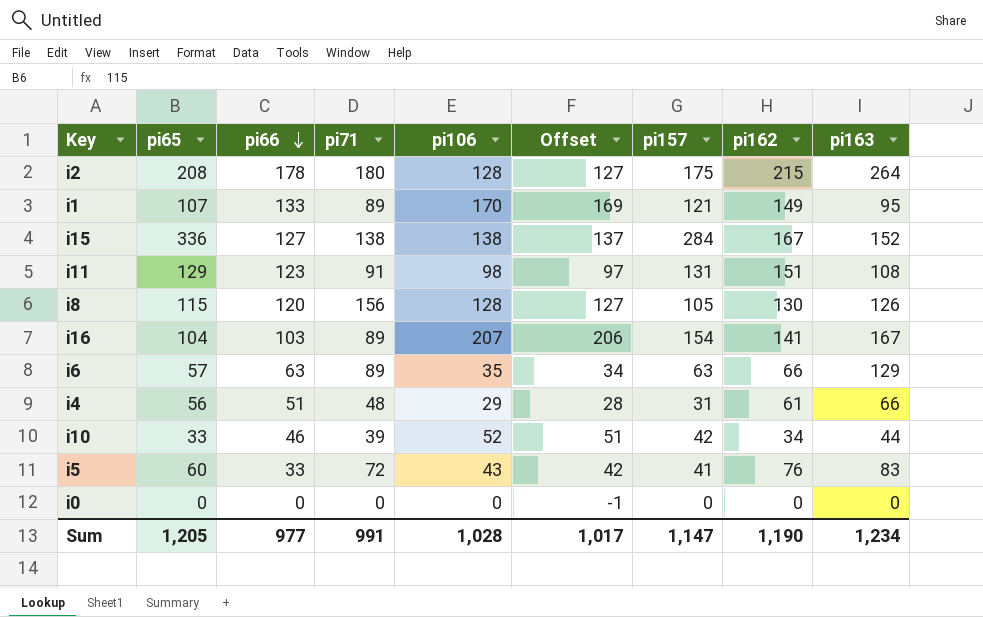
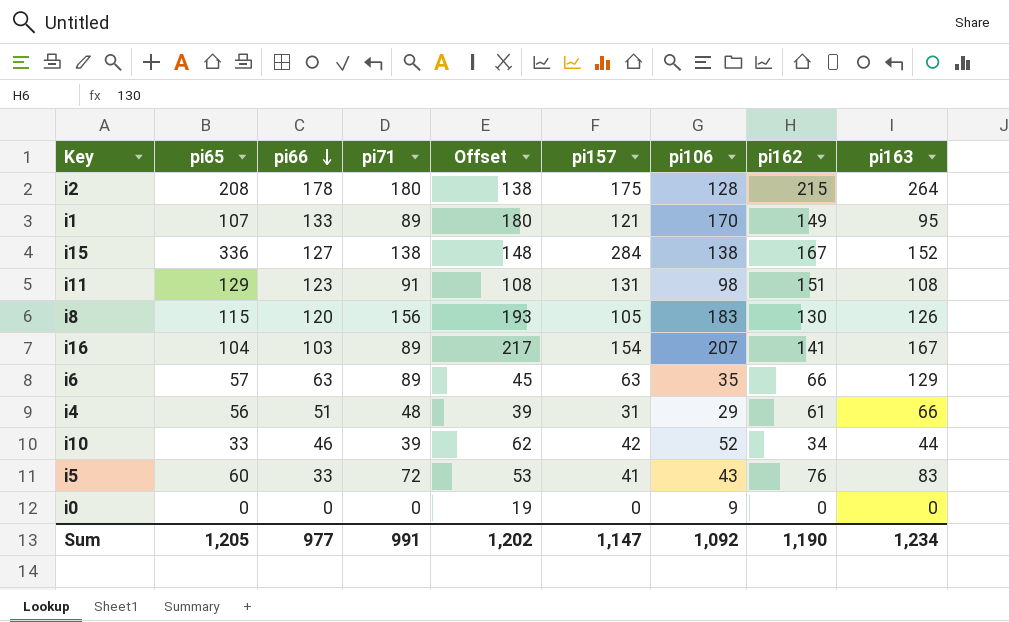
column Offset | formula: [pi106] - 1 -> [pi106] + 10
column pi106 | position: 5 -> 7
i8 | pi106: 128 -> 183
i0 | pi106: 0 -> 9
Sum | Offset: 1,017 -> 1,202
Sum | pi106: 1,028 -> 1,092

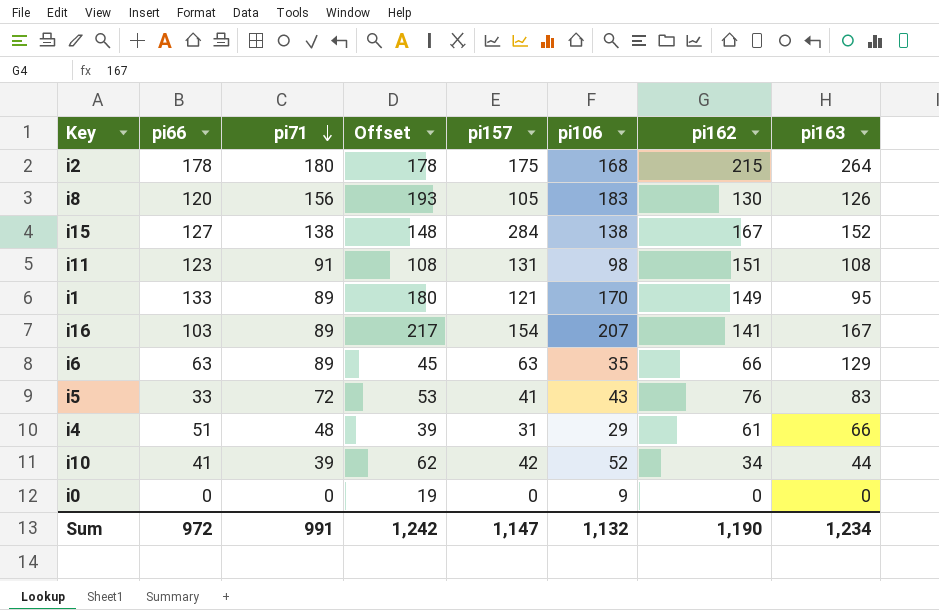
row order: pi66 descending -> pi71 descending
column pi65 | position: 2 -> none
i2 | Offset: 138 -> 178
i2 | pi106: 128 -> 168
i10 | pi66: 46 -> 41
Sum | pi66: 977 -> 972
Sum | Offset: 1,202 -> 1,242
Sum | pi106: 1,092 -> 1,132

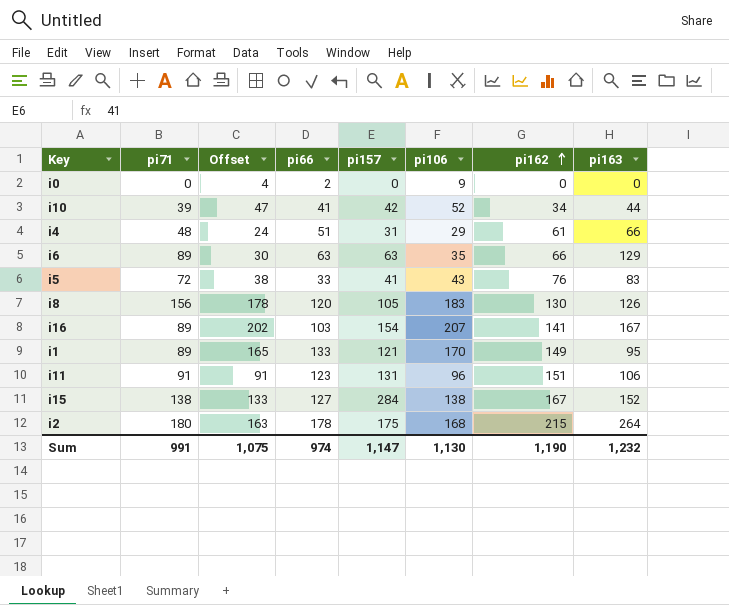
row order: pi71 descending -> pi162 ascending
column Offset | formula: [pi106] + 10 -> [pi106] - 5
column pi66 | position: 2 -> 4
i0 | pi66: 0 -> 2
i11 | pi106: 98 -> 96
i11 | pi163: 108 -> 106
Sum | Offset: 1,242 -> 1,075
Sum | pi66: 972 -> 974
Sum | pi106: 1,132 -> 1,130
Sum | pi163: 1,234 -> 1,232

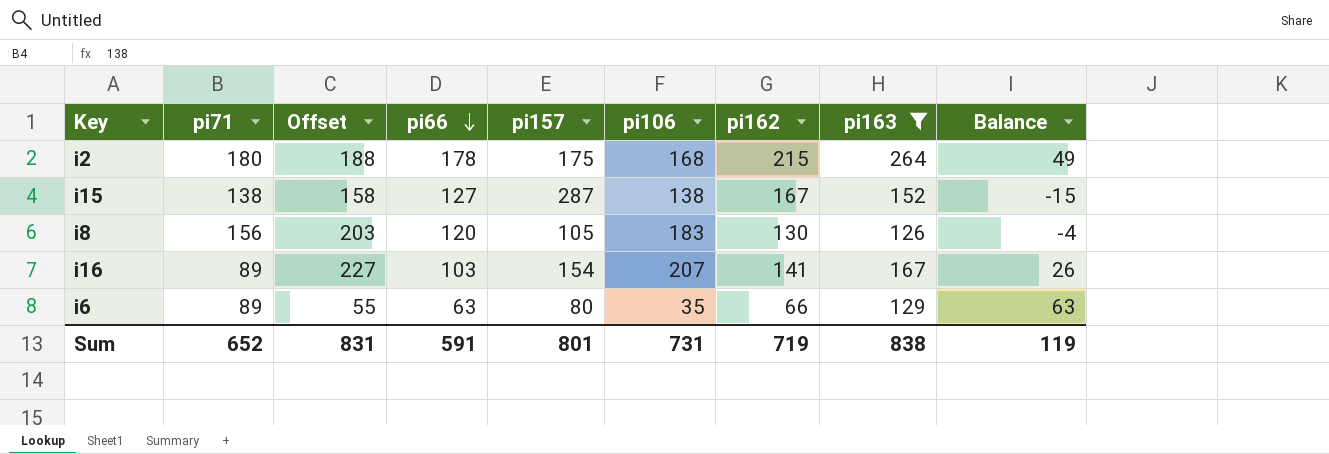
filter: none -> pi163 >= 126
row order: pi162 ascending -> pi66 descending
column Offset | formula: [pi106] - 5 -> [pi106] + 20
column Balance | formula: none -> [pi163] - [pi162]
i15 | pi157: 284 -> 287
i6 | pi157: 63 -> 80
Sum | pi71: 991 -> 652
Sum | Offset: 1,075 -> 831
Sum | pi66: 974 -> 591
Sum | pi157: 1,147 -> 801
Sum | pi106: 1,130 -> 731
Sum | pi162: 1,190 -> 719
Sum | pi163: 1,232 -> 838

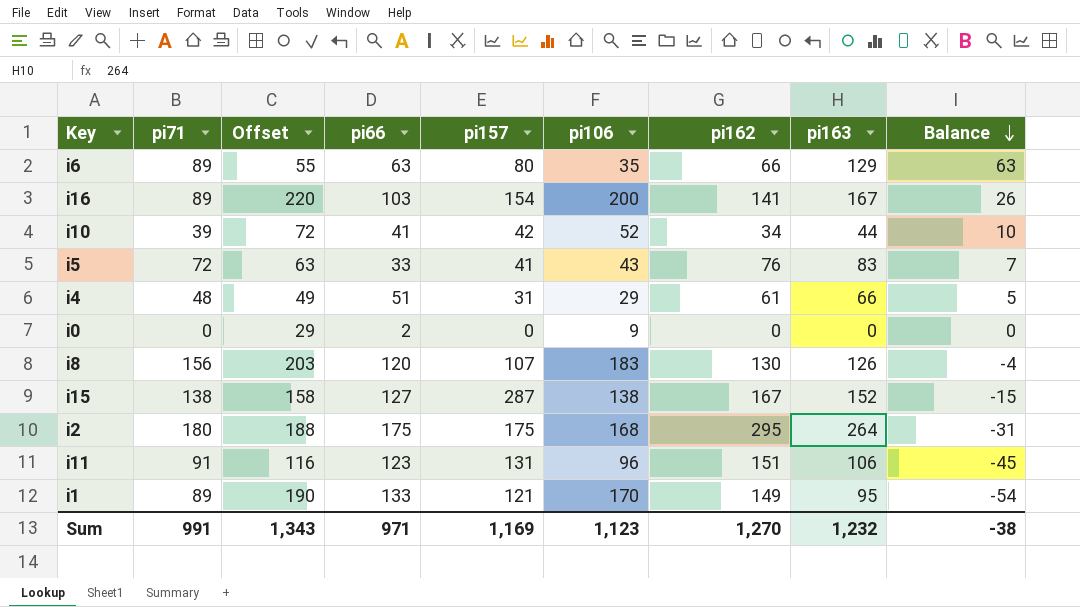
filter: pi163 >= 126 -> none
row order: pi66 descending -> Balance descending
i16 | Offset: 227 -> 220
i16 | pi106: 207 -> 200
i8 | pi157: 105 -> 107
i2 | pi66: 178 -> 175
i2 | pi162: 215 -> 295
i2 | Balance: 49 -> -31
Sum | pi71: 652 -> 991
Sum | Offset: 831 -> 1,343
Sum | pi66: 591 -> 971
Sum | pi157: 801 -> 1,169
Sum | pi106: 731 -> 1,123
Sum | pi162: 719 -> 1,270
Sum | pi163: 838 -> 1,232
Sum | Balance: 119 -> -38

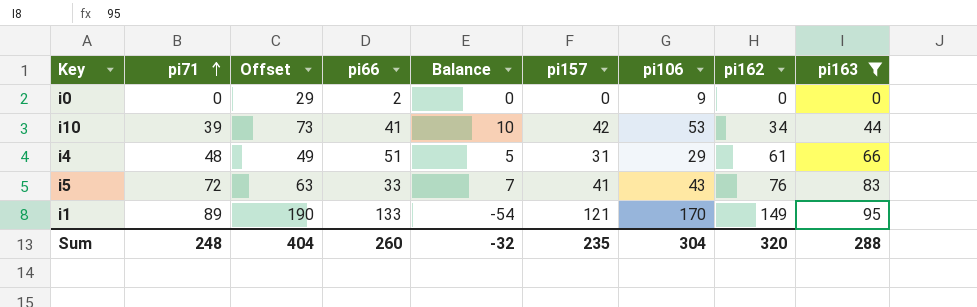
filter: none -> pi163 <= 95
row order: Balance descending -> pi71 ascending
column Balance | position: 9 -> 5
i10 | Offset: 72 -> 73
i10 | pi106: 52 -> 53
Sum | pi71: 991 -> 248
Sum | Offset: 1,343 -> 404
Sum | pi66: 971 -> 260
Sum | Balance: -38 -> -32
Sum | pi157: 1,169 -> 235
Sum | pi106: 1,123 -> 304
Sum | pi162: 1,270 -> 320
Sum | pi163: 1,232 -> 288

